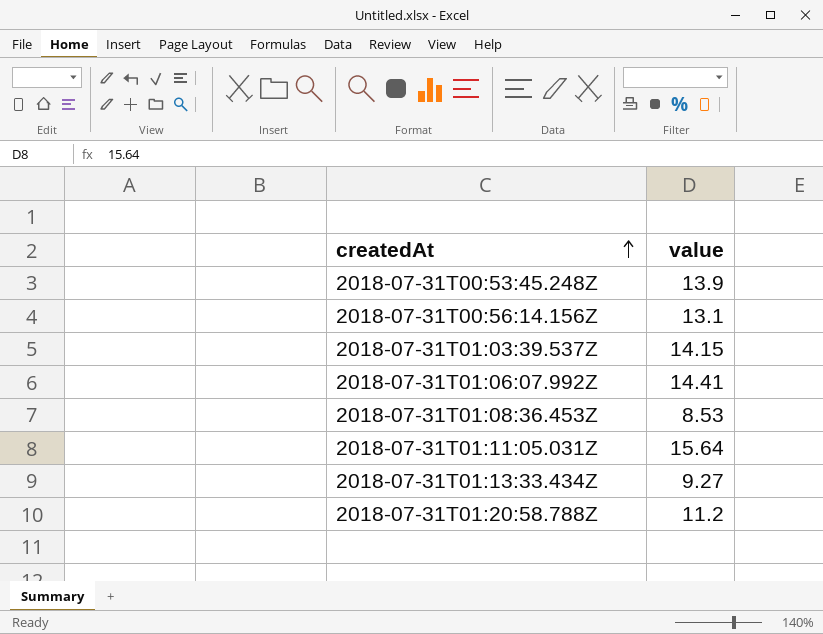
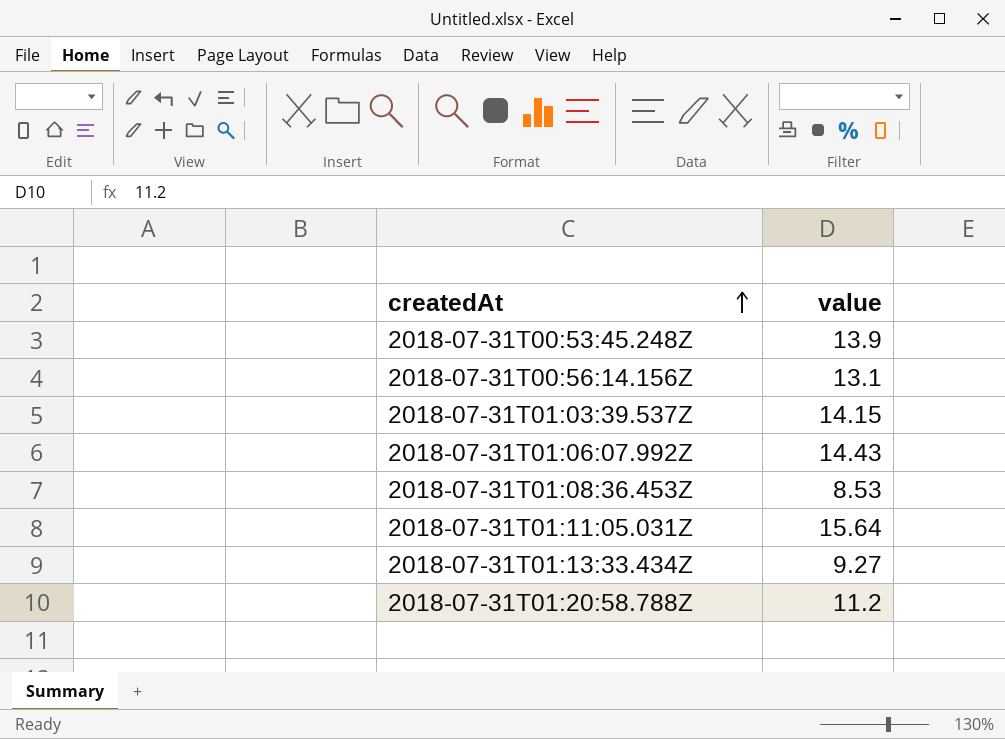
2018-07-31T01:06:07.992Z | value: 14.41 -> 14.43

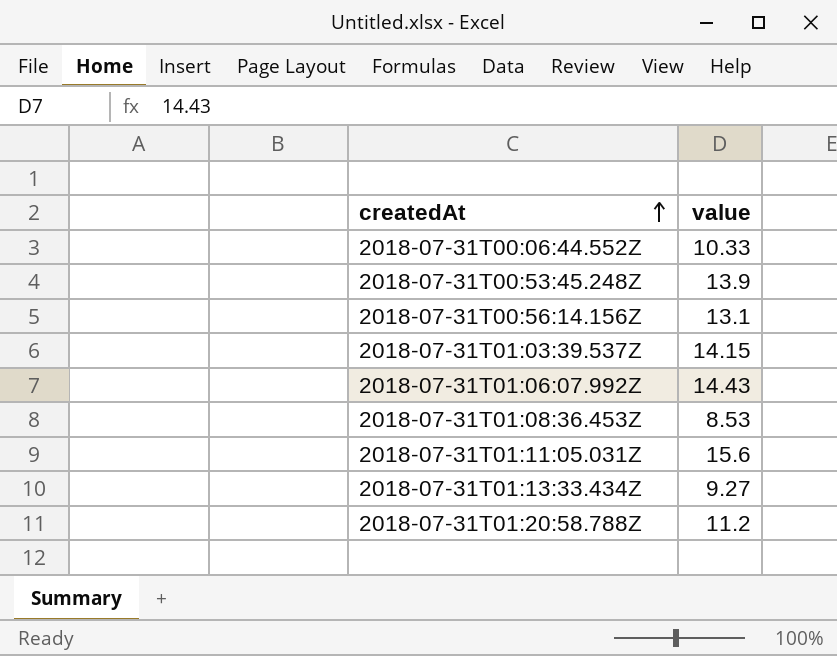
row 2018-07-31T00:06:44.552Z: none -> 10.33
2018-07-31T01:11:05.031Z | value: 15.64 -> 15.6

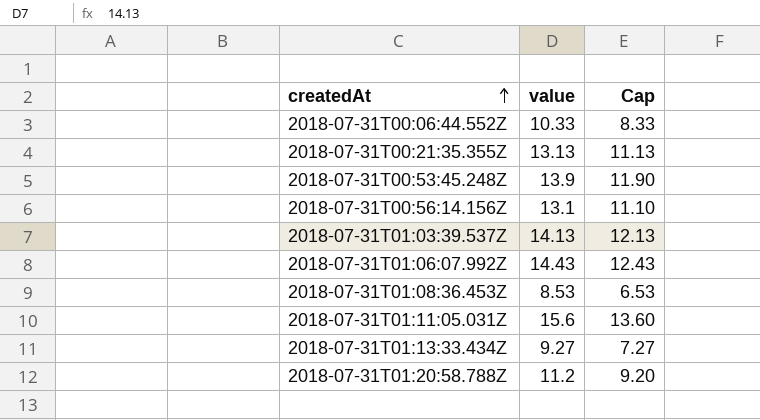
column Cap | formula: none -> [value] - 2
row 2018-07-31T00:21:35.355Z: none -> 13.13 | 11.13
2018-07-31T01:03:39.537Z | value: 14.15 -> 14.13

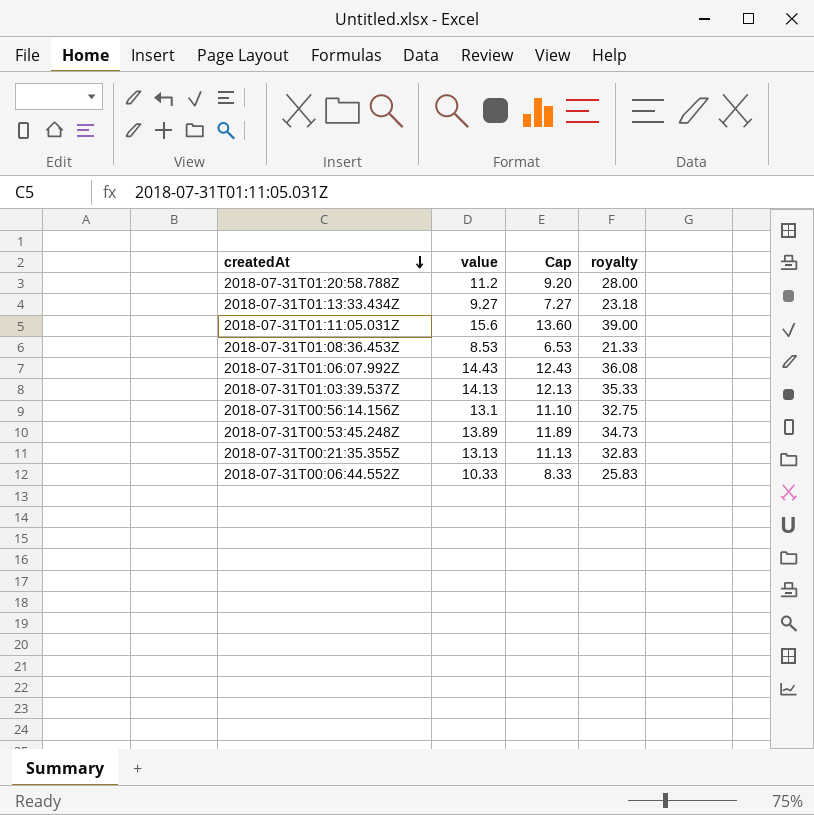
row order: createdAt ascending -> createdAt descending
column royalty | formula: none -> [value] * 2.5
2018-07-31T00:53:45.248Z | value: 13.9 -> 13.89
2018-07-31T00:53:45.248Z | Cap: 11.90 -> 11.89

